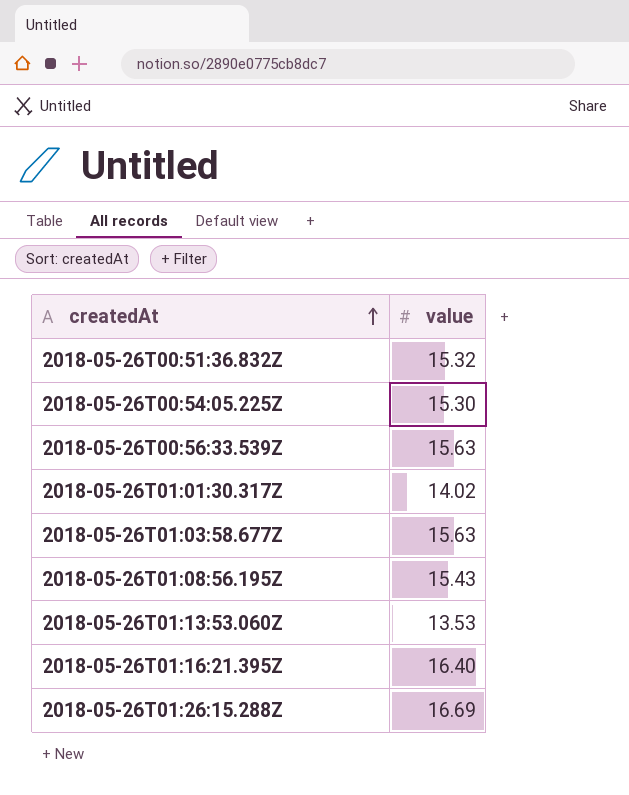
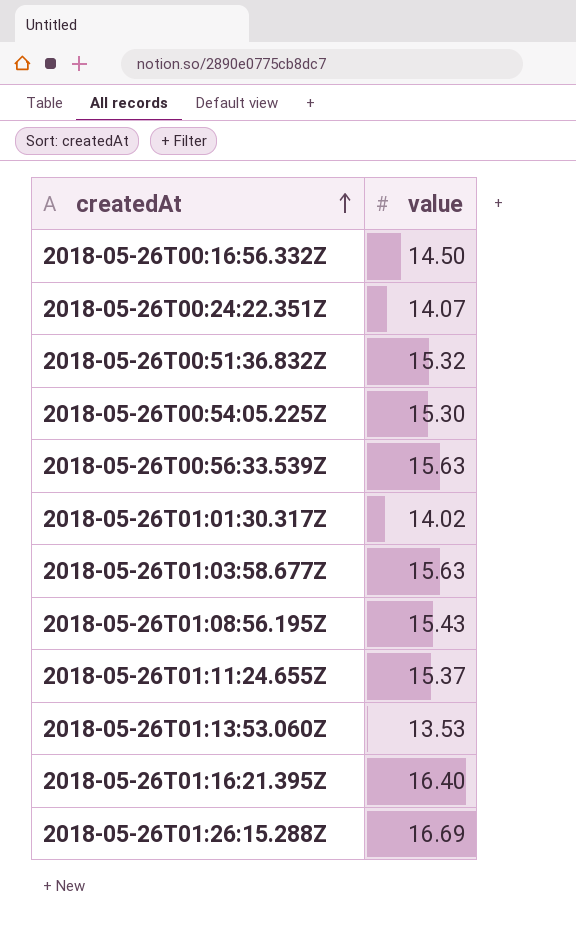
row 2018-05-26T00:16:56.332Z: none -> 14.50
row 2018-05-26T00:24:22.351Z: none -> 14.07
row 2018-05-26T01:11:24.655Z: none -> 15.37

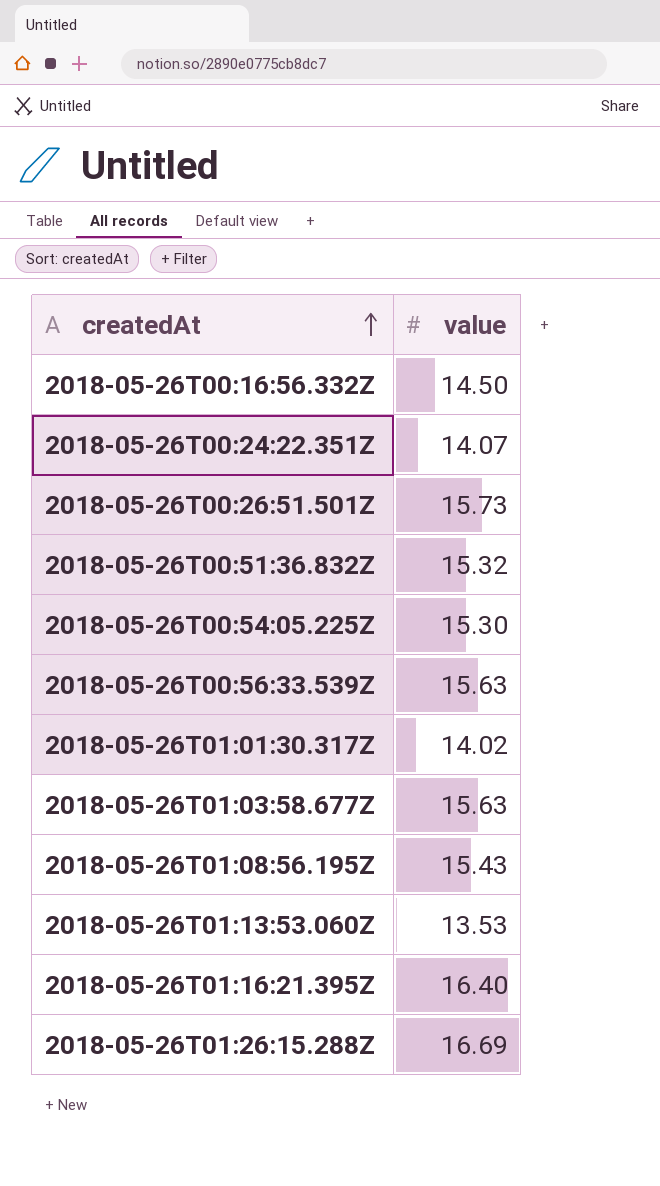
row 2018-05-26T01:11:24.655Z: 15.37 -> none
row 2018-05-26T00:26:51.501Z: none -> 15.73

